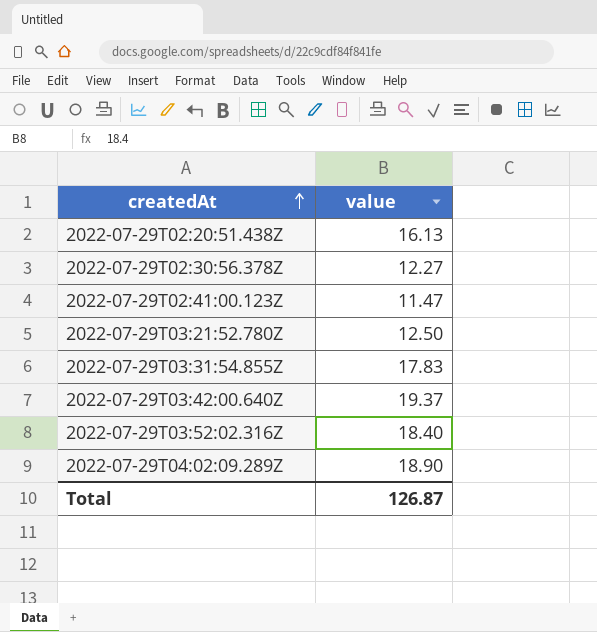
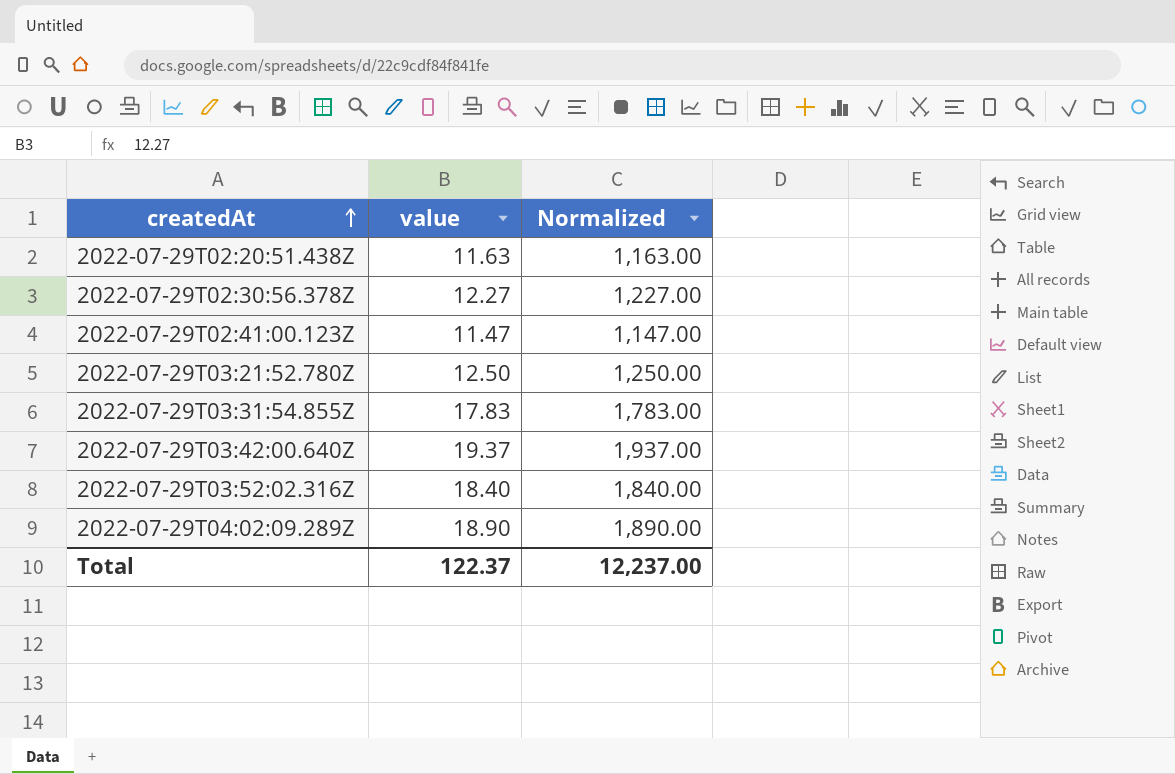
column Normalized | formula: none -> [value] * 100
2022-07-29T02:20:51.438Z | value: 16.13 -> 11.63
Total | value: 126.87 -> 122.37

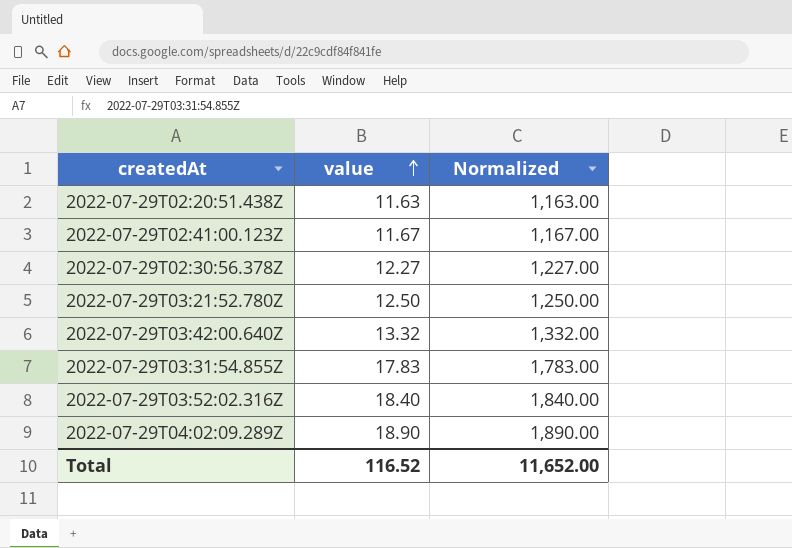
row order: createdAt ascending -> value ascending
2022-07-29T02:41:00.123Z | value: 11.47 -> 11.67
2022-07-29T02:41:00.123Z | Normalized: 1,147.00 -> 1,167.00
2022-07-29T03:42:00.640Z | value: 19.37 -> 13.32
2022-07-29T03:42:00.640Z | Normalized: 1,937.00 -> 1,332.00
Total | value: 122.37 -> 116.52
Total | Normalized: 12,237.00 -> 11,652.00

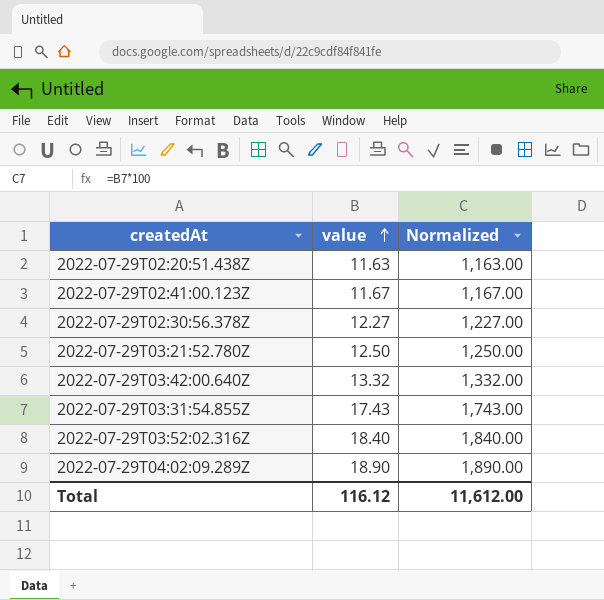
2022-07-29T03:31:54.855Z | value: 17.83 -> 17.43
2022-07-29T03:31:54.855Z | Normalized: 1,783.00 -> 1,743.00
Total | value: 116.52 -> 116.12
Total | Normalized: 11,652.00 -> 11,612.00

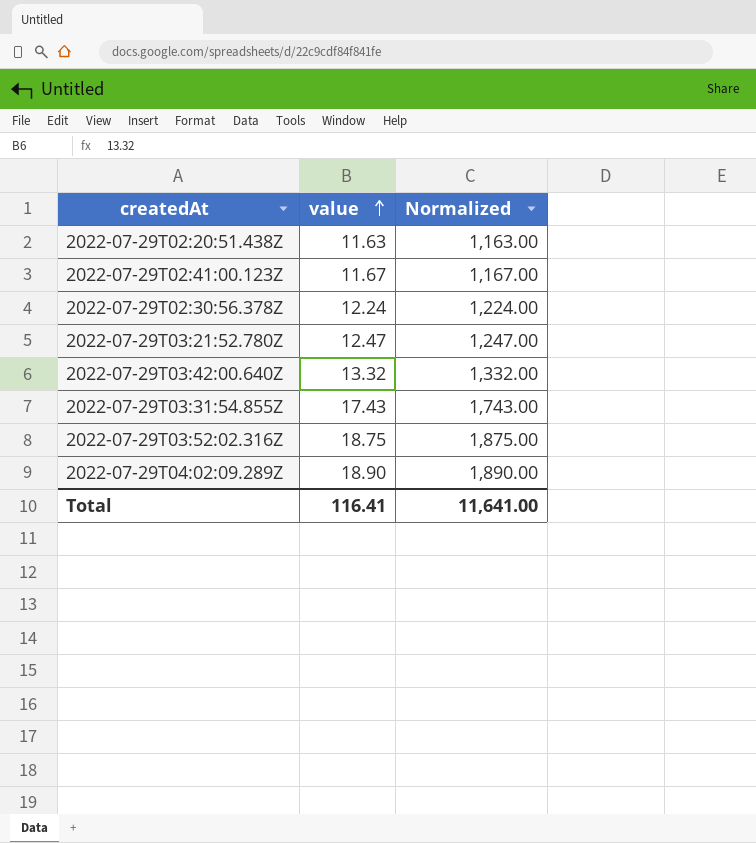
2022-07-29T02:30:56.378Z | value: 12.27 -> 12.24
2022-07-29T02:30:56.378Z | Normalized: 1,227.00 -> 1,224.00
2022-07-29T03:21:52.780Z | value: 12.50 -> 12.47
2022-07-29T03:21:52.780Z | Normalized: 1,250.00 -> 1,247.00
2022-07-29T03:52:02.316Z | value: 18.40 -> 18.75
2022-07-29T03:52:02.316Z | Normalized: 1,840.00 -> 1,875.00
Total | value: 116.12 -> 116.41
Total | Normalized: 11,612.00 -> 11,641.00

